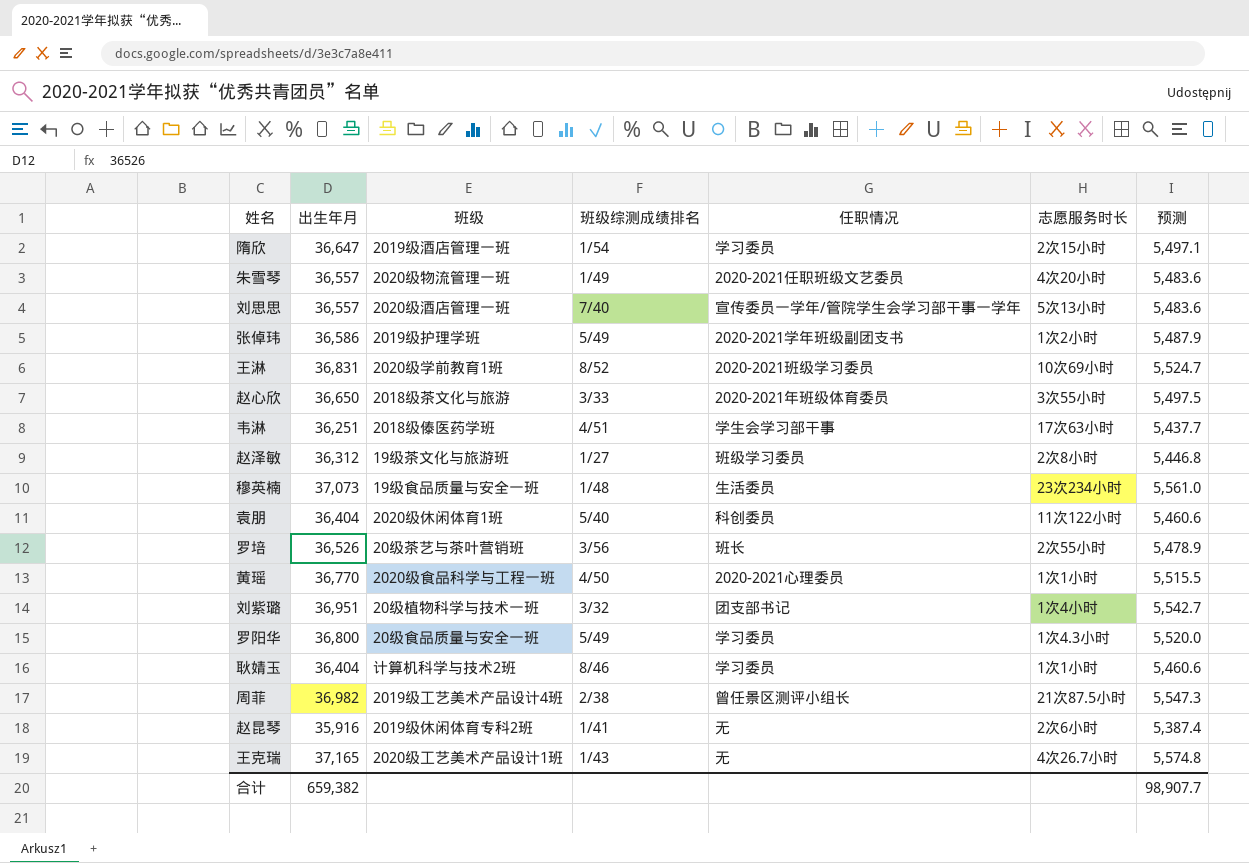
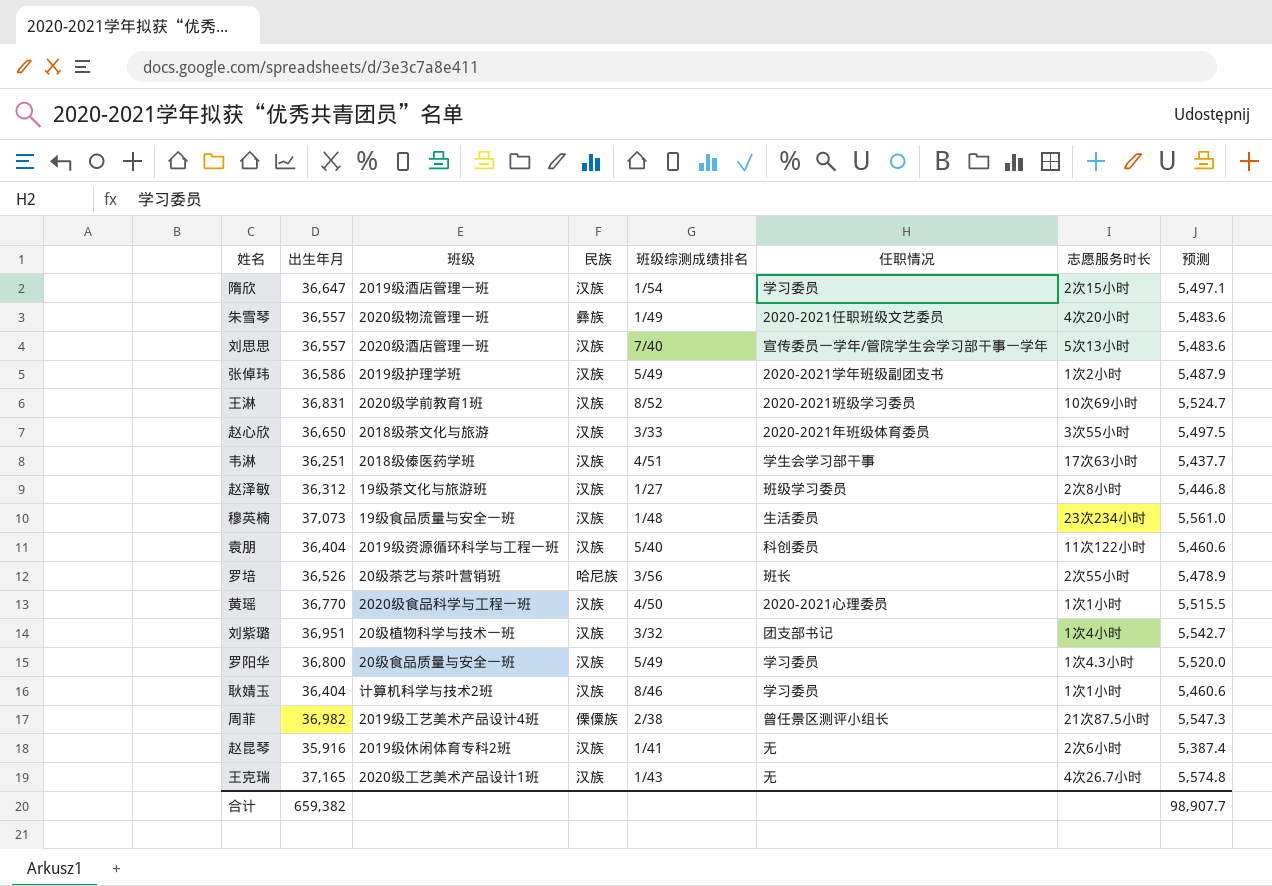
column 民族 | position: none -> 4
袁朋 | 班级: 2020级休闲体育1班 -> 2019级资源循环科学与工程一班

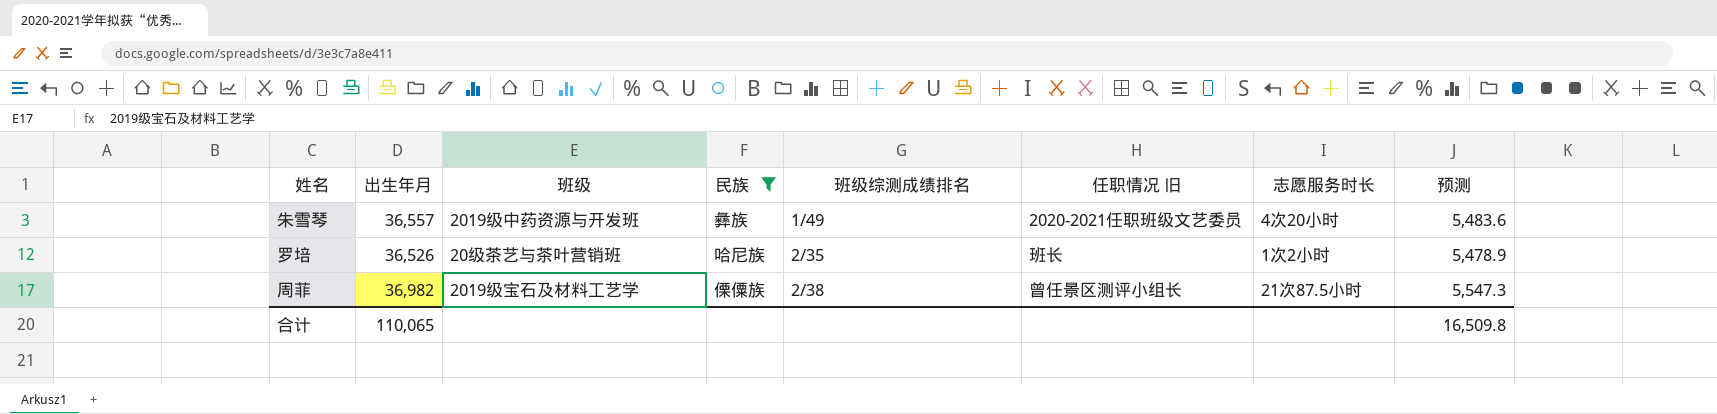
filter: none -> 民族 != 汉族
column name: 任职情况 -> 任职情况 旧
朱雪琴 | 班级: 2020级物流管理一班 -> 2019级中药资源与开发班
罗培 | 班级综测成绩排名: 3/56 -> 2/35
罗培 | 志愿服务时长: 2次55小时 -> 1次2小时
周菲 | 班级: 2019级工艺美术产品设计4班 -> 2019级宝石及材料工艺学
合计 | 出生年月: 659,382 -> 110,065
合计 | 预测: 98,907.7 -> 16,509.8

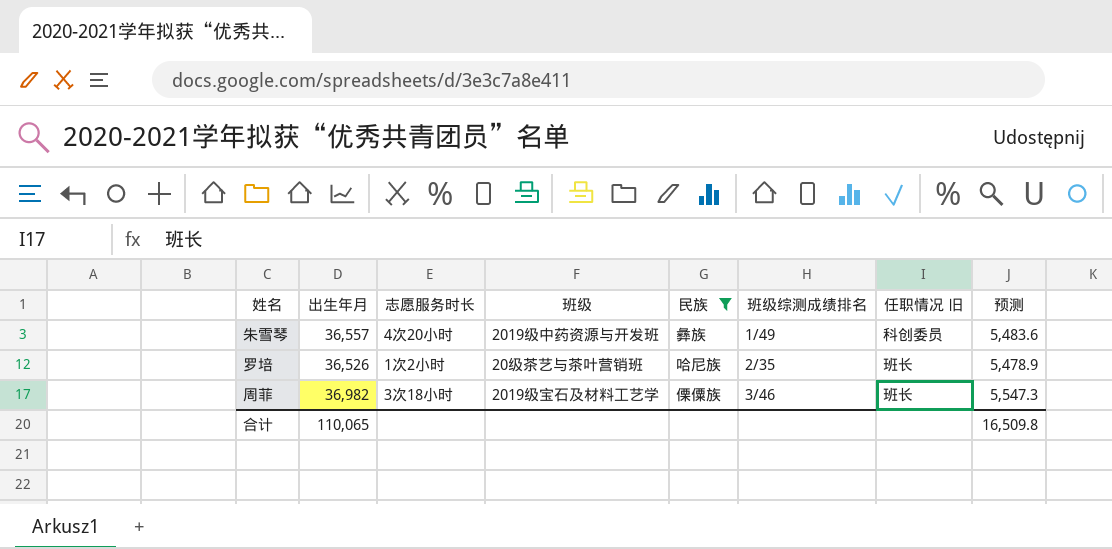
column 志愿服务时长 | position: 7 -> 3
朱雪琴 | 任职情况 旧: 2020-2021任职班级文艺委员 -> 科创委员
周菲 | 志愿服务时长: 21次87.5小时 -> 3次18小时
周菲 | 班级综测成绩排名: 2/38 -> 3/46
周菲 | 任职情况 旧: 曾任景区测评小组长 -> 班长

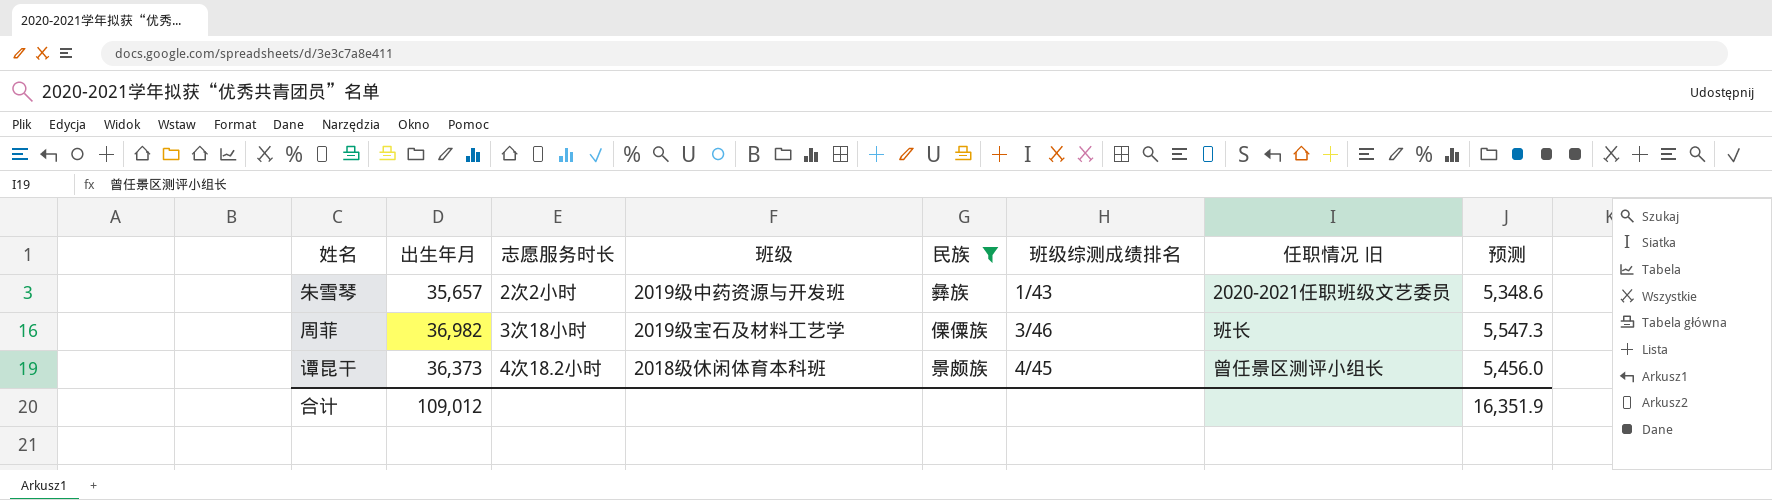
row 罗培: 36,526 | 1次2小时 | 20级茶艺与茶叶营销班 | 哈尼族 | 2/35 | 班长 | 5,478.9 -> none
朱雪琴 | 出生年月: 36,557 -> 35,657
朱雪琴 | 志愿服务时长: 4次20小时 -> 2次2小时
朱雪琴 | 班级综测成绩排名: 1/49 -> 1/43
朱雪琴 | 任职情况 旧: 科创委员 -> 2020-2021任职班级文艺委员
朱雪琴 | 预测: 5,483.6 -> 5,348.6
row 谭昆干: none -> 36,373 | 4次18.2小时 | 2018级休闲体育本科班 | 景颇族 | 4/45 | 曾任景区测评小组长 | 5,456.0
合计 | 出生年月: 110,065 -> 109,012
合计 | 预测: 16,509.8 -> 16,351.9

